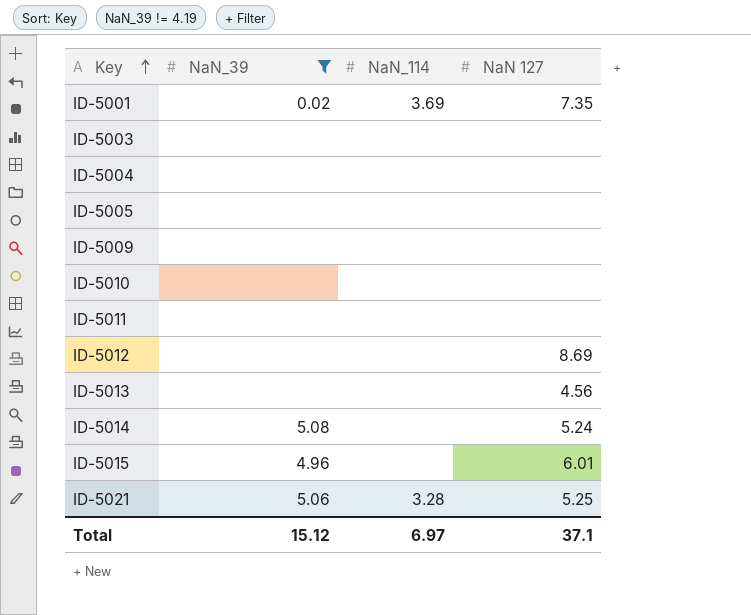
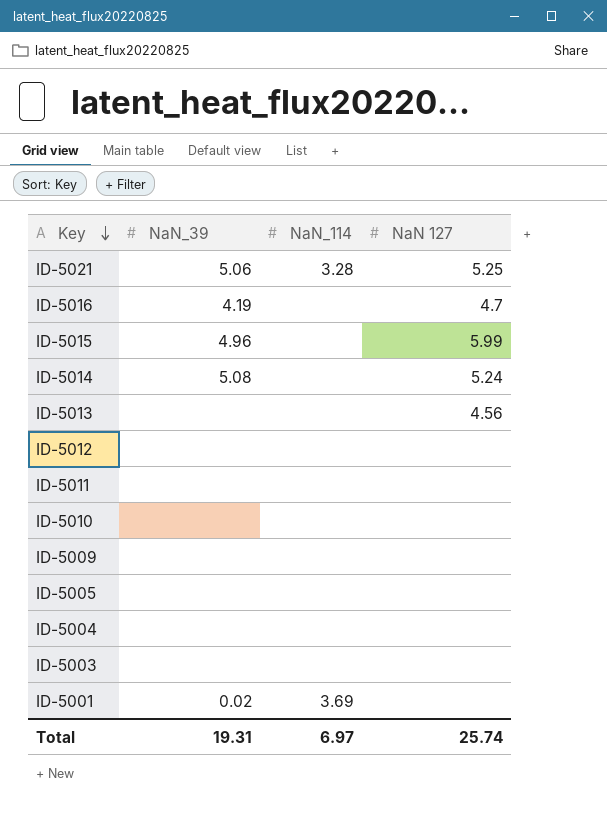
filter: NaN_39 != 4.19 -> none
row order: Key ascending -> Key descending
ID-5015 | NaN 127: 6.01 -> 5.99
ID-5012 | NaN 127: 8.69 -> none
ID-5001 | NaN 127: 7.35 -> none
Total | NaN_39: 15.12 -> 19.31
Total | NaN 127: 37.1 -> 25.74

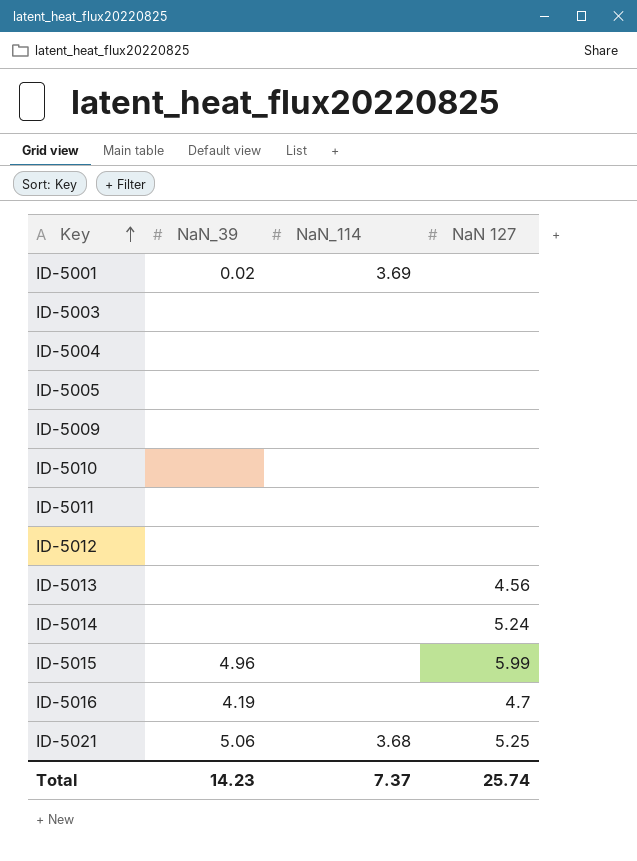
row order: Key descending -> Key ascending
ID-5014 | NaN_39: 5.08 -> none
ID-5021 | NaN_114: 3.28 -> 3.68
Total | NaN_39: 19.31 -> 14.23
Total | NaN_114: 6.97 -> 7.37

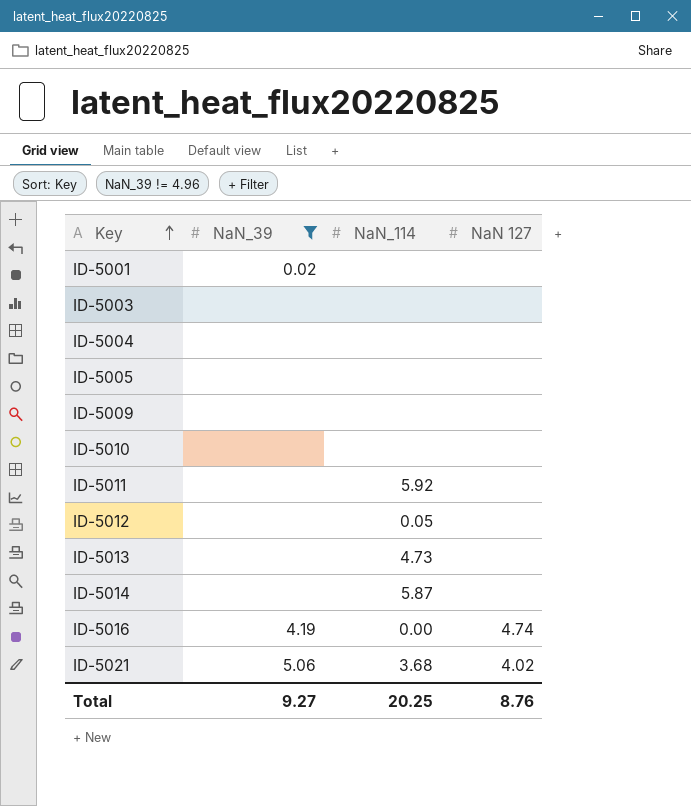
filter: none -> NaN_39 != 4.96
ID-5001 | NaN_114: 3.69 -> none
ID-5011 | NaN_114: none -> 5.92
ID-5012 | NaN_114: none -> 0.05
ID-5013 | NaN_114: none -> 4.73
ID-5013 | NaN 127: 4.56 -> none
ID-5014 | NaN_114: none -> 5.87
ID-5014 | NaN 127: 5.24 -> none
ID-5016 | NaN_114: none -> 0.00
ID-5016 | NaN 127: 4.7 -> 4.74
ID-5021 | NaN 127: 5.25 -> 4.02
Total | NaN_39: 14.23 -> 9.27
Total | NaN_114: 7.37 -> 20.25
Total | NaN 127: 25.74 -> 8.76

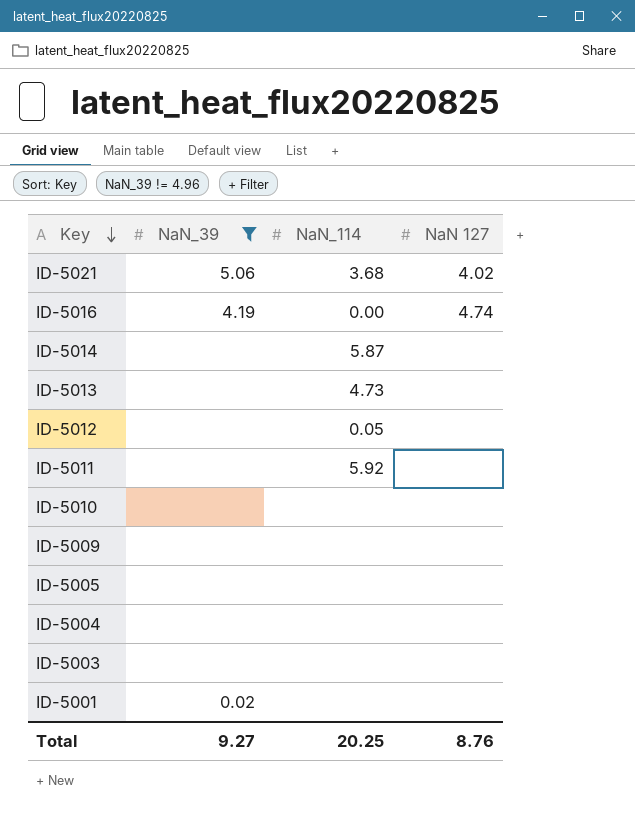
row order: Key ascending -> Key descending

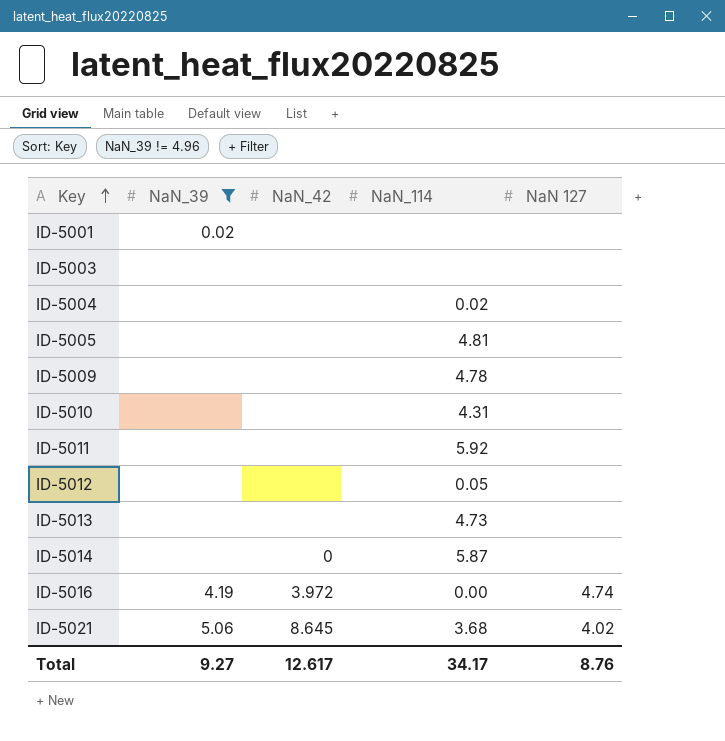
row order: Key descending -> Key ascending
column NaN_42 | position: none -> 3
ID-5004 | NaN_114: none -> 0.02
ID-5005 | NaN_114: none -> 4.81
ID-5009 | NaN_114: none -> 4.78
ID-5010 | NaN_114: none -> 4.31
Total | NaN_114: 20.25 -> 34.17

